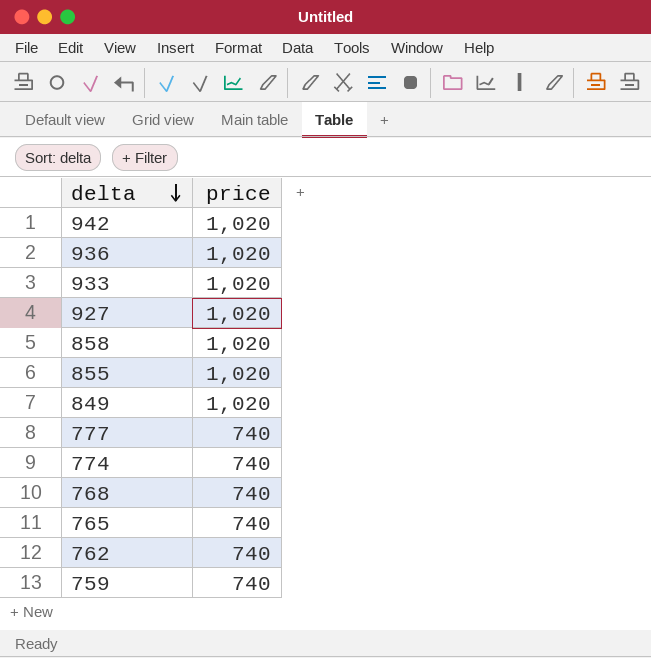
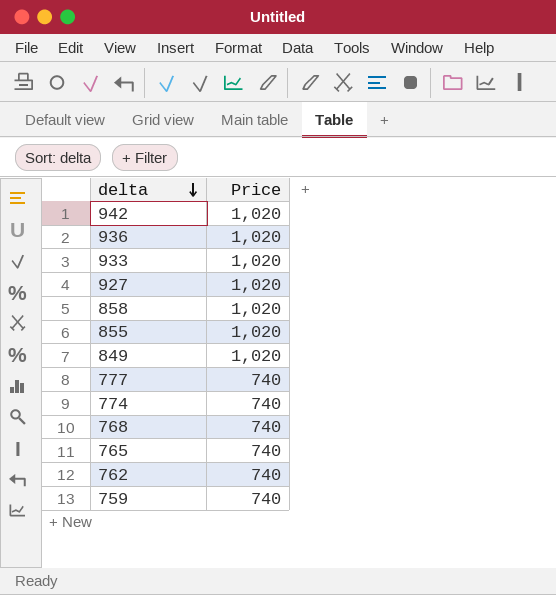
column name: price -> Price

